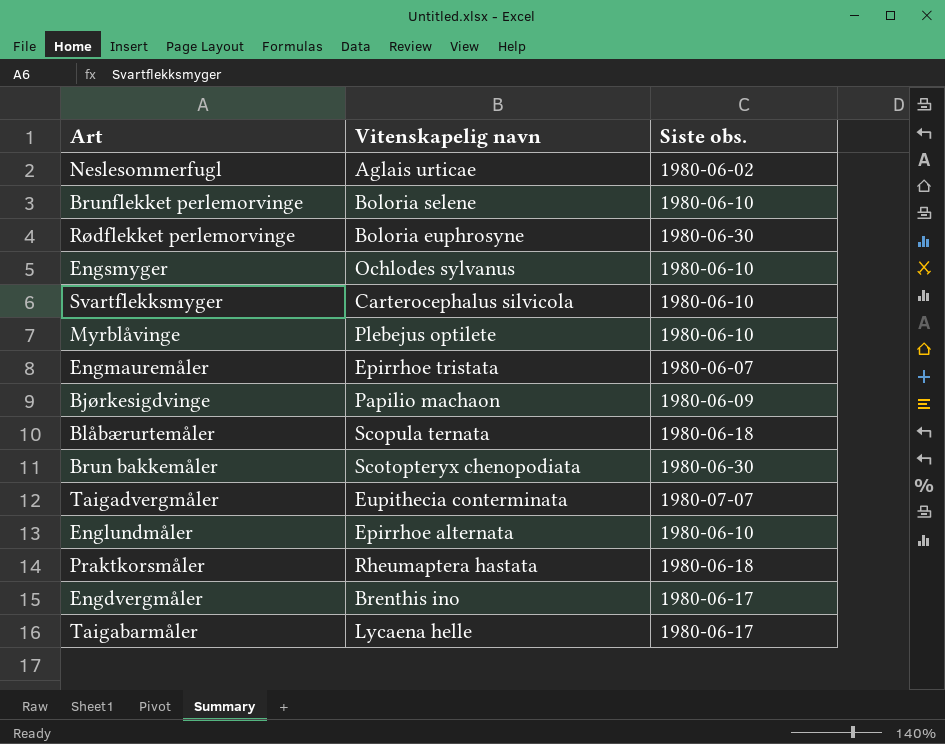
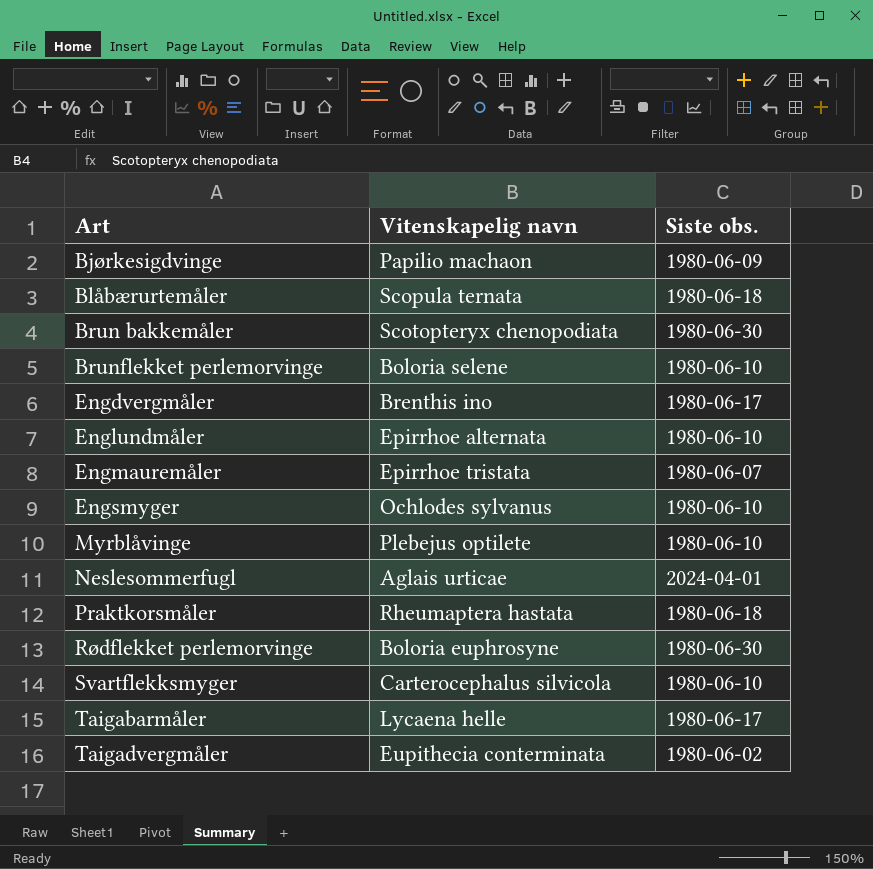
row order: none -> Art ascending
Neslesommerfugl | Siste obs.: 1980-06-02 -> 2024-04-01
Taigadvergmåler | Siste obs.: 1980-07-07 -> 1980-06-02

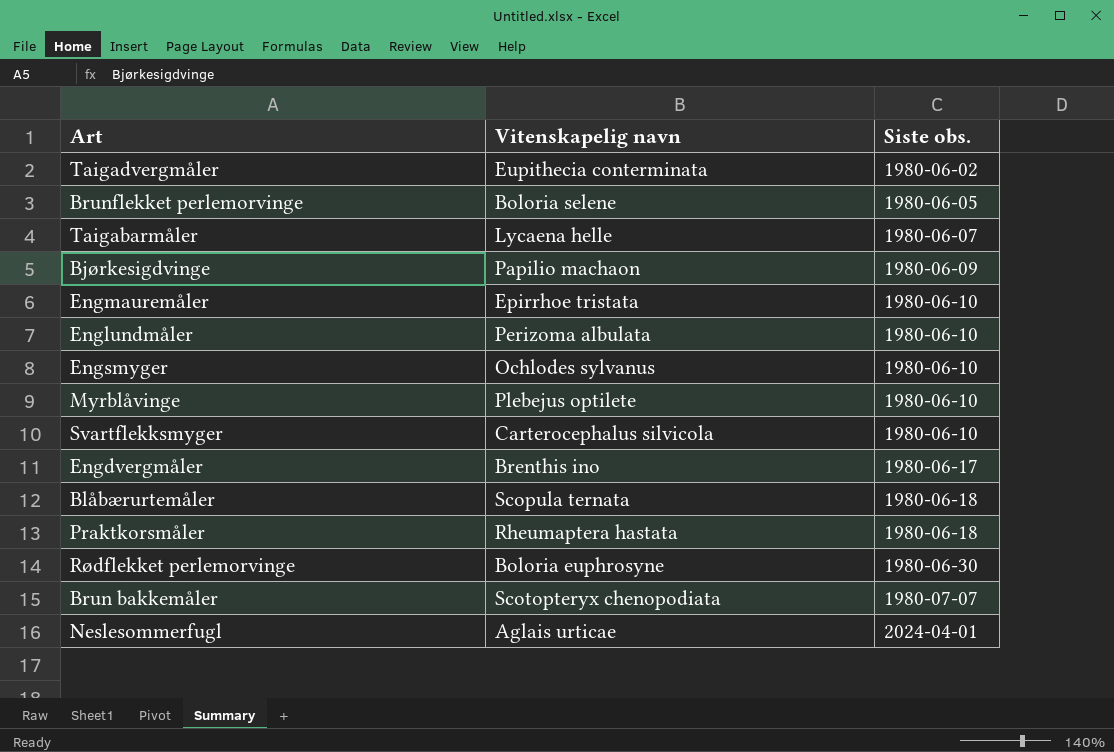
row order: Art ascending -> Siste obs. ascending
Brunflekket perlemorvinge | Siste obs.: 1980-06-10 -> 1980-06-05
Taigabarmåler | Siste obs.: 1980-06-17 -> 1980-06-07
Engmauremåler | Siste obs.: 1980-06-07 -> 1980-06-10
Englundmåler | Vitenskapelig navn: Epirrhoe alternata -> Perizoma albulata
Brun bakkemåler | Siste obs.: 1980-06-30 -> 1980-07-07

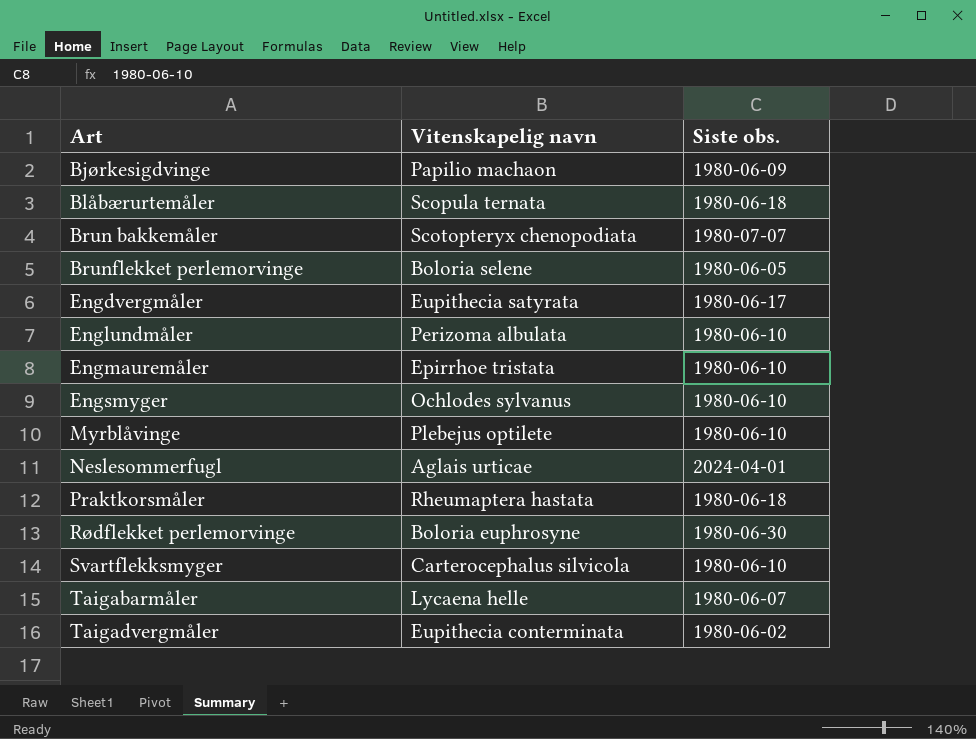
row order: Siste obs. ascending -> Art ascending
Engdvergmåler | Vitenskapelig navn: Brenthis ino -> Eupithecia satyrata

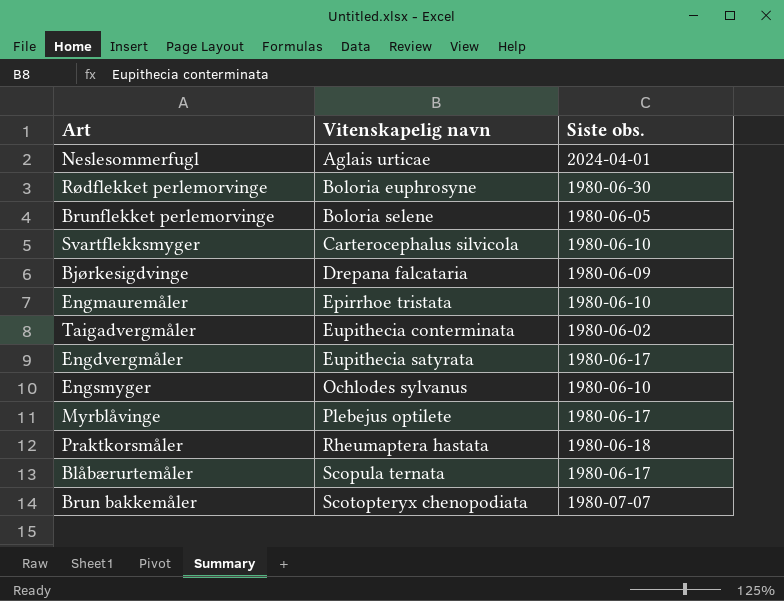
row order: Art ascending -> Vitenskapelig navn ascending
row Englundmåler: Perizoma albulata | 1980-06-10 -> none
row Taigabarmåler: Lycaena helle | 1980-06-07 -> none
Bjørkesigdvinge | Vitenskapelig navn: Papilio machaon -> Drepana falcataria
Myrblåvinge | Siste obs.: 1980-06-10 -> 1980-06-17
Blåbærurtemåler | Siste obs.: 1980-06-18 -> 1980-06-17

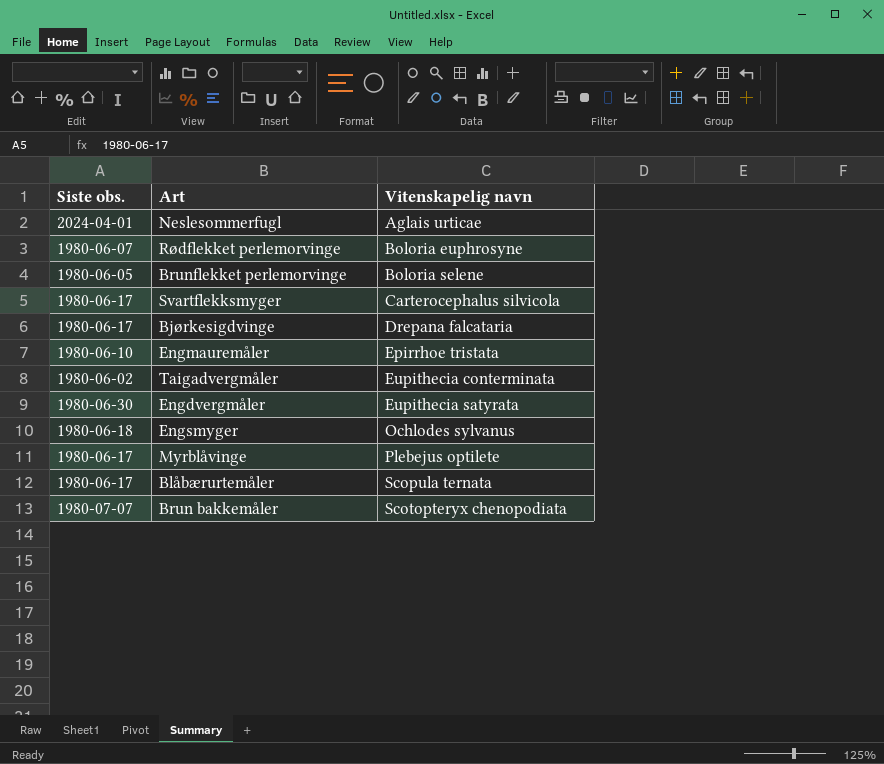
column Siste obs. | position: 3 -> 1
row Praktkorsmåler: Rheumaptera hastata | 1980-06-18 -> none
Rødflekket perlemorvinge | Siste obs.: 1980-06-30 -> 1980-06-07
Svartflekksmyger | Siste obs.: 1980-06-10 -> 1980-06-17
Bjørkesigdvinge | Siste obs.: 1980-06-09 -> 1980-06-17
Engdvergmåler | Siste obs.: 1980-06-17 -> 1980-06-30
Engsmyger | Siste obs.: 1980-06-10 -> 1980-06-18

